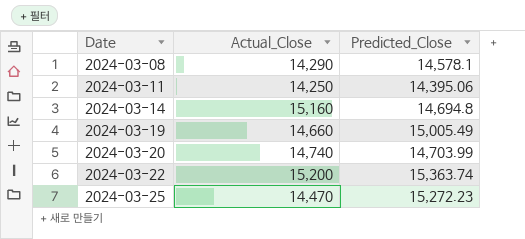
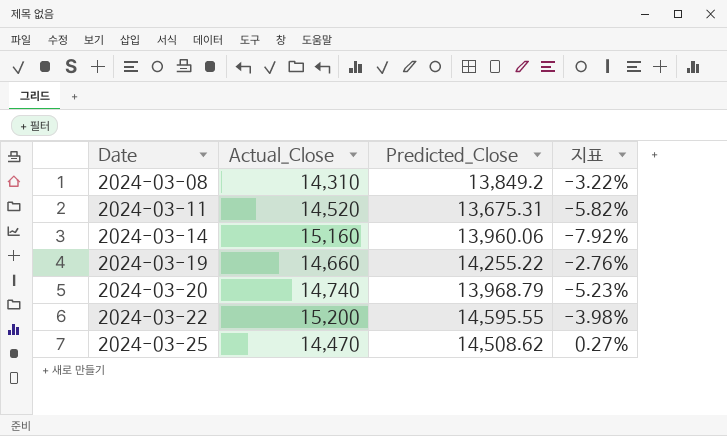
column 지표 | formula: none -> ([Predicted_Close] - [Actual_Close]) / [Actual_Close]
2024-03-08 | Actual_Close: 14,290 -> 14,310
2024-03-08 | Predicted_Close: 14,578.1 -> 13,849.2
2024-03-11 | Actual_Close: 14,250 -> 14,520
2024-03-11 | Predicted_Close: 14,395.06 -> 13,675.31
2024-03-14 | Predicted_Close: 14,694.8 -> 13,960.06
2024-03-19 | Predicted_Close: 15,005.49 -> 14,255.22
2024-03-20 | Predicted_Close: 14,703.99 -> 13,968.79
2024-03-22 | Predicted_Close: 15,363.74 -> 14,595.55
2024-03-25 | Predicted_Close: 15,272.23 -> 14,508.62

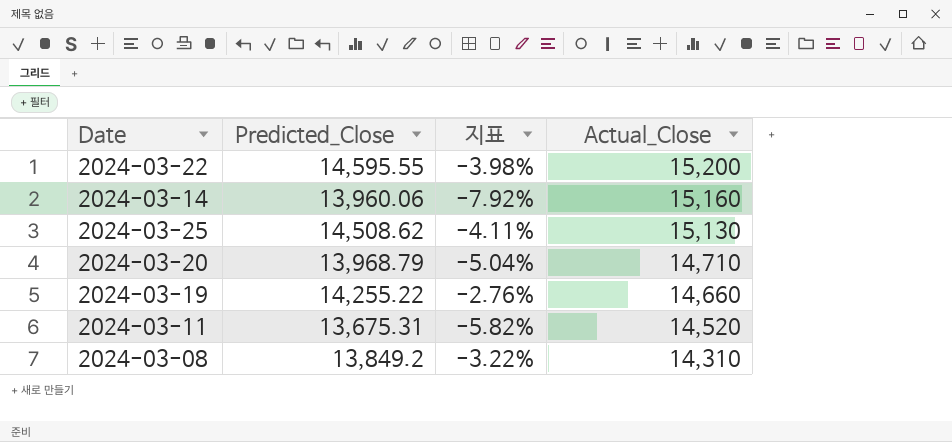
row order: Date ascending -> Actual_Close descending
column Actual_Close | position: 2 -> 4
2024-03-25 | 지표: 0.27% -> -4.11%
2024-03-25 | Actual_Close: 14,470 -> 15,130
2024-03-20 | 지표: -5.23% -> -5.04%
2024-03-20 | Actual_Close: 14,740 -> 14,710

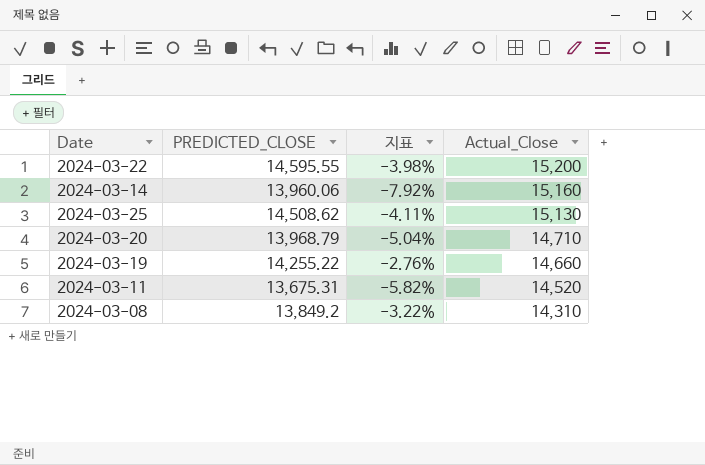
column name: Predicted_Close -> PREDICTED_CLOSE

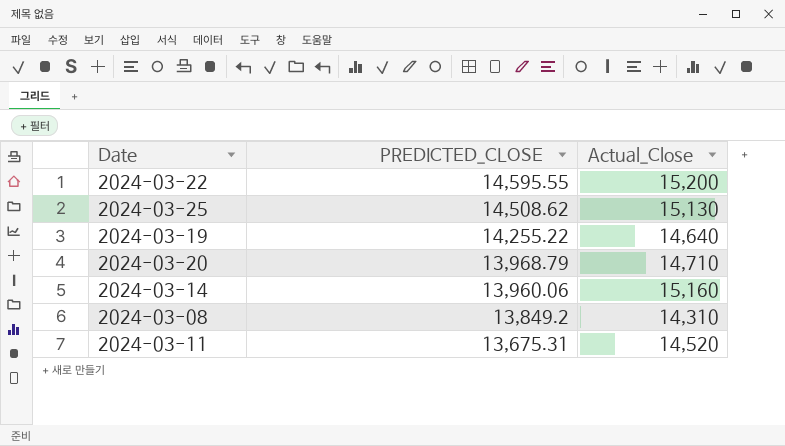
row order: Actual_Close descending -> PREDICTED_CLOSE descending
column 지표 | formula: ([PREDICTED_CLOSE] - [Actual_Close]) / [Actual_Close] -> none
2024-03-19 | Actual_Close: 14,660 -> 14,640

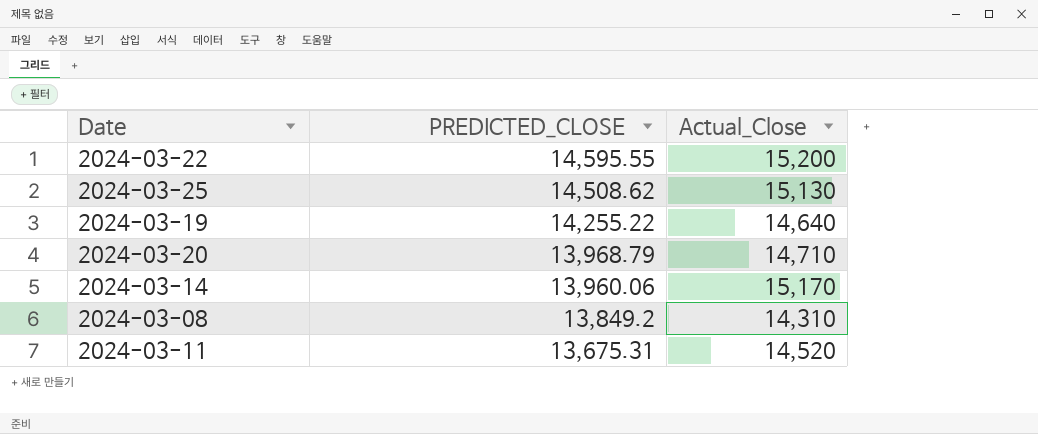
2024-03-14 | Actual_Close: 15,160 -> 15,170

